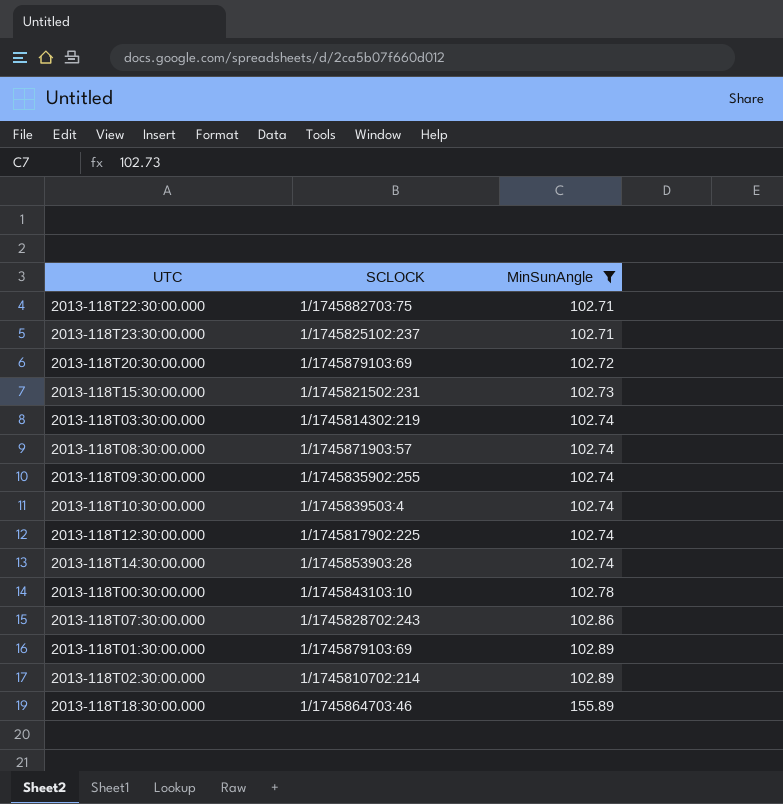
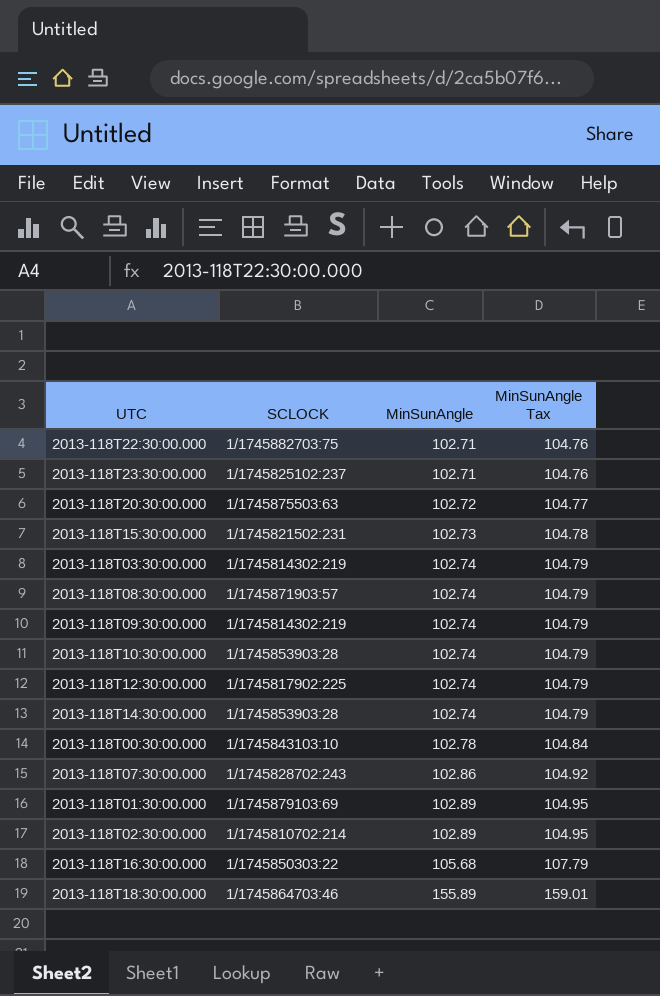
filter: MinSunAngle != 105.68 -> none
column MinSunAngle Tax | formula: none -> [MinSunAngle] * 1.02
2013-118T20:30:00.000 | SCLOCK: 1/1745879103:69 -> 1/1745875503:63
2013-118T09:30:00.000 | SCLOCK: 1/1745835902:255 -> 1/1745814302:219
2013-118T10:30:00.000 | SCLOCK: 1/1745839503:4 -> 1/1745853903:28

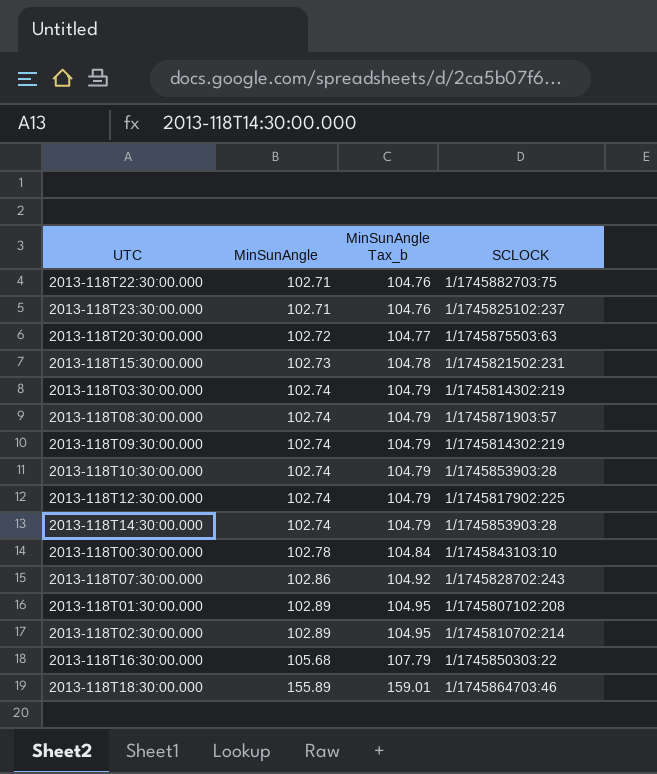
column name: MinSunAngle Tax -> MinSunAngle Tax_b
column SCLOCK | position: 2 -> 4
2013-118T01:30:00.000 | SCLOCK: 1/1745879103:69 -> 1/1745807102:208

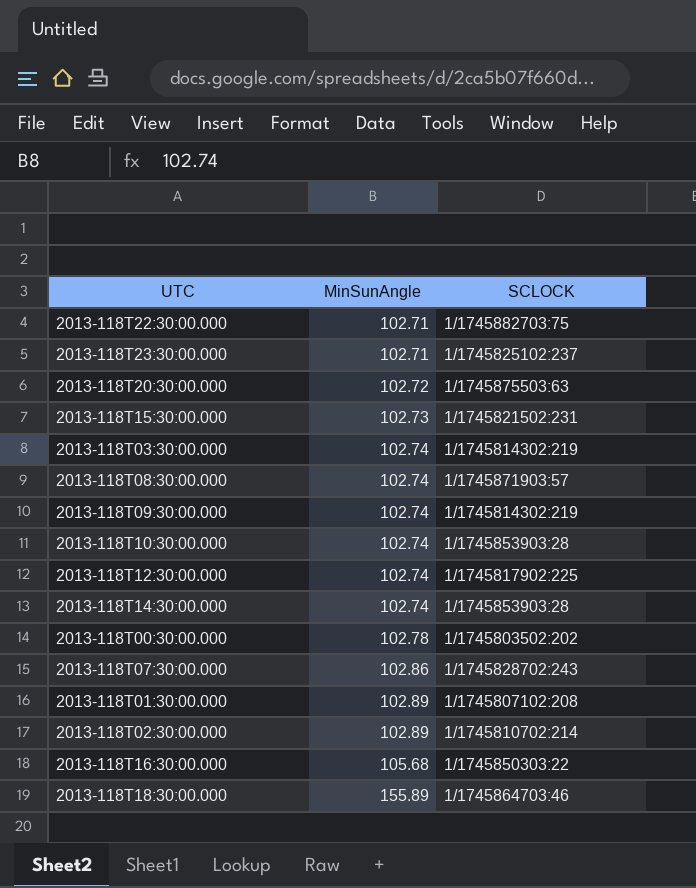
column MinSunAngle Tax_b | formula: [MinSunAngle] * 1.02 -> none
2013-118T00:30:00.000 | SCLOCK: 1/1745843103:10 -> 1/1745803502:202

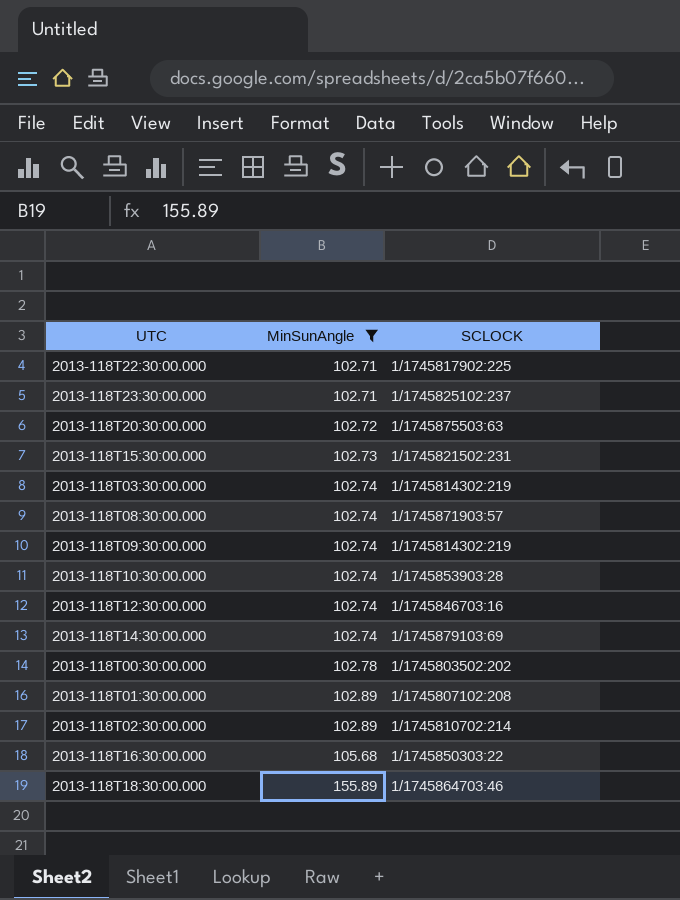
filter: none -> MinSunAngle != 102.86
2013-118T22:30:00.000 | SCLOCK: 1/1745882703:75 -> 1/1745817902:225
2013-118T12:30:00.000 | SCLOCK: 1/1745817902:225 -> 1/1745846703:16
2013-118T14:30:00.000 | SCLOCK: 1/1745853903:28 -> 1/1745879103:69

